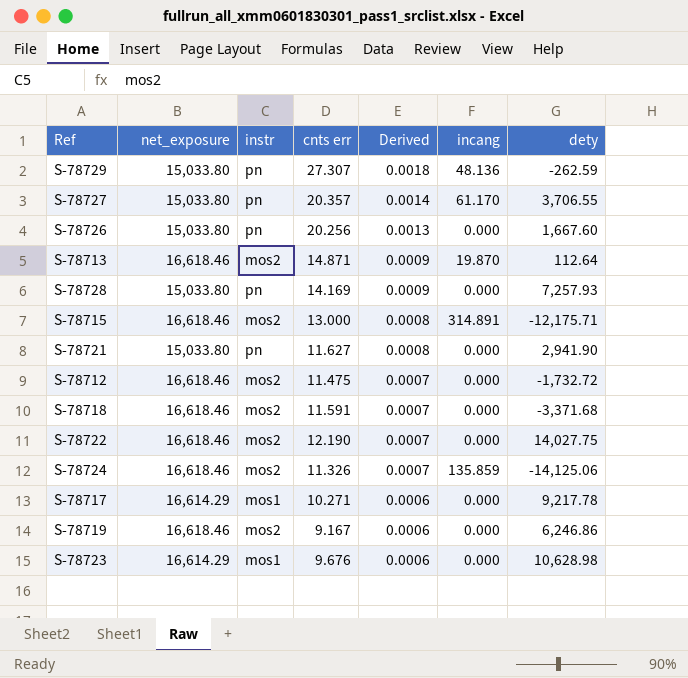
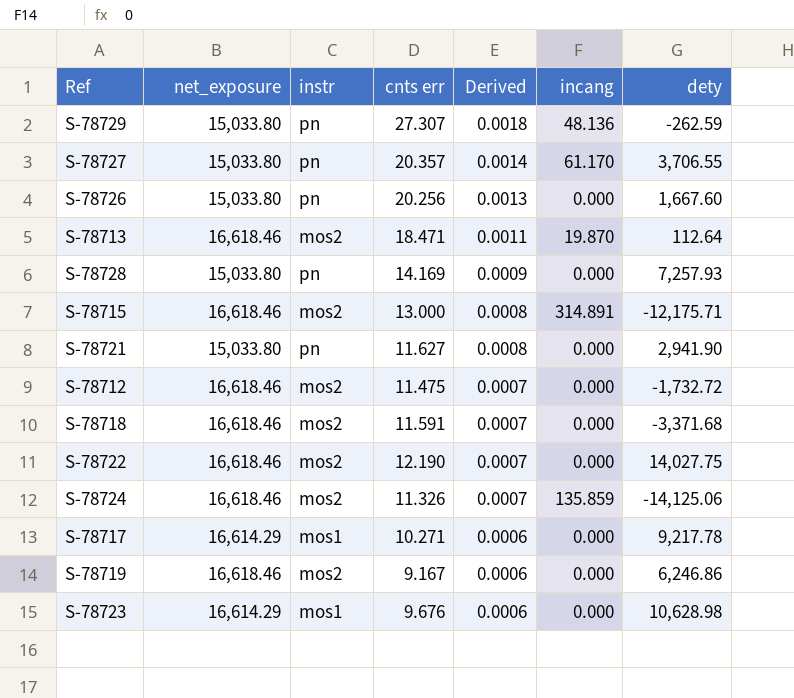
S-78713 | cnts err: 14.871 -> 18.471
S-78713 | Derived: 0.0009 -> 0.0011

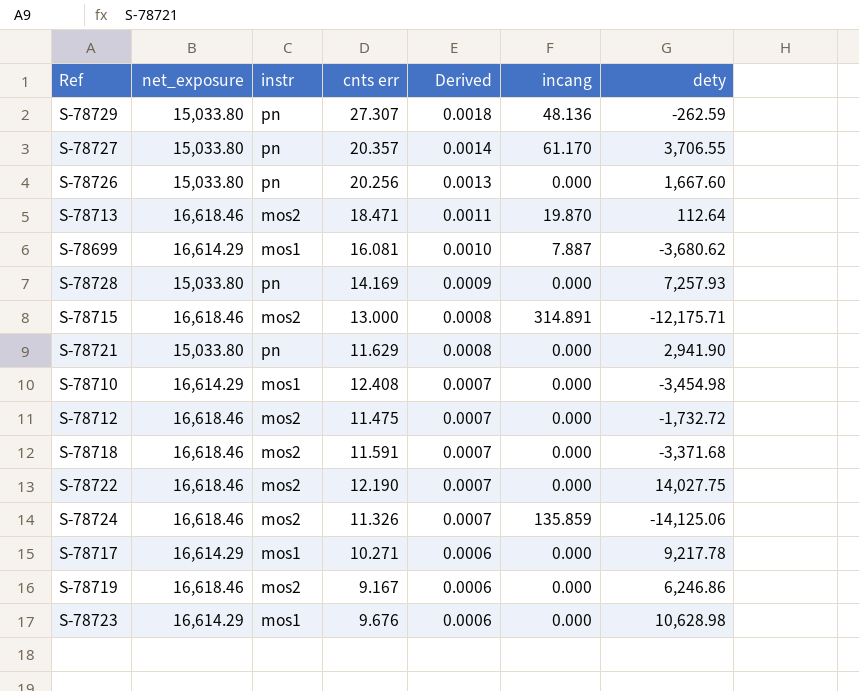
row S-78699: none -> 16,614.29 | mos1 | 16.081 | 0.0010 | 7.887 | -3,680.62
S-78721 | cnts err: 11.627 -> 11.629
row S-78710: none -> 16,614.29 | mos1 | 12.408 | 0.0007 | 0.000 | -3,454.98

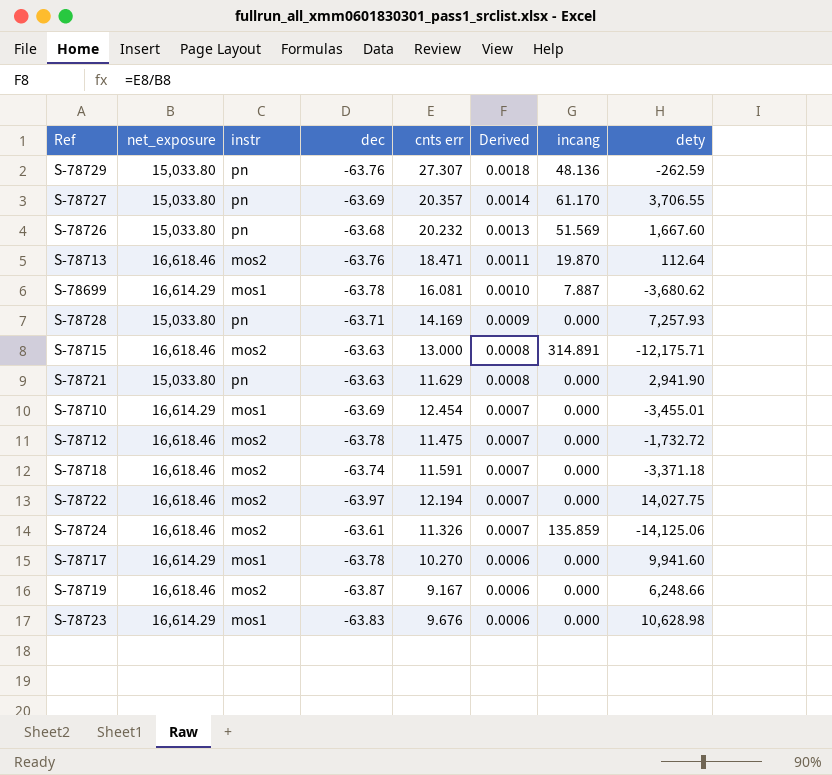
column dec | position: none -> 4
S-78726 | cnts err: 20.256 -> 20.232
S-78726 | incang: 0.000 -> 51.569
S-78710 | cnts err: 12.408 -> 12.454
S-78710 | dety: -3,454.98 -> -3,455.01
S-78718 | dety: -3,371.68 -> -3,371.18
S-78722 | cnts err: 12.190 -> 12.194
S-78717 | cnts err: 10.271 -> 10.270
S-78717 | dety: 9,217.78 -> 9,941.60
S-78719 | dety: 6,246.86 -> 6,248.66

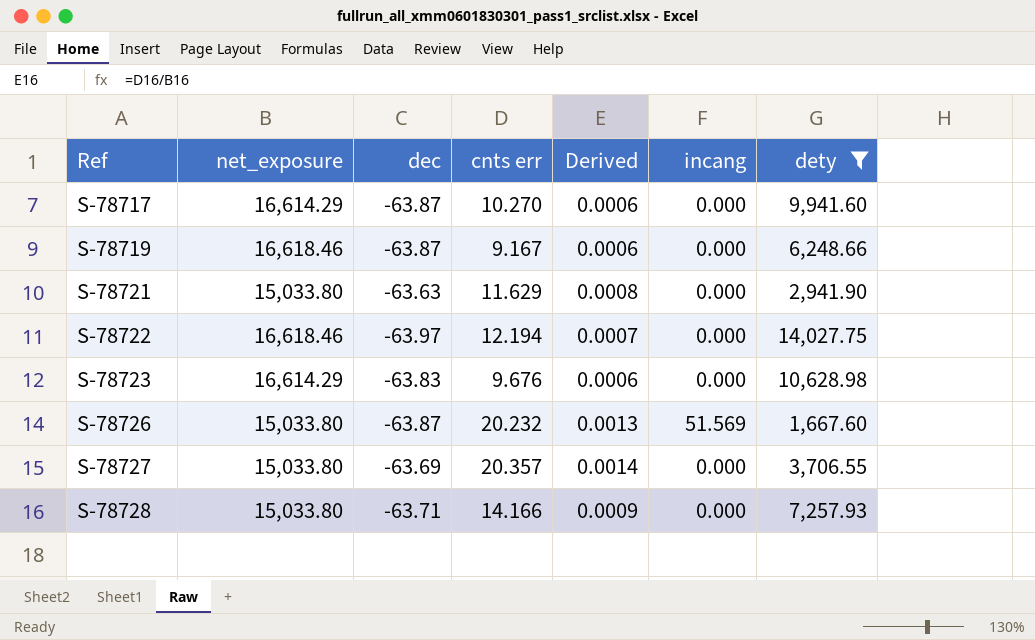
filter: none -> dety >= 1,667.60
row order: Derived descending -> Ref ascending
column instr | position: 3 -> none
S-78717 | dec: -63.78 -> -63.87
S-78726 | dec: -63.68 -> -63.87
S-78727 | incang: 61.170 -> 0.000
S-78728 | cnts err: 14.169 -> 14.166

